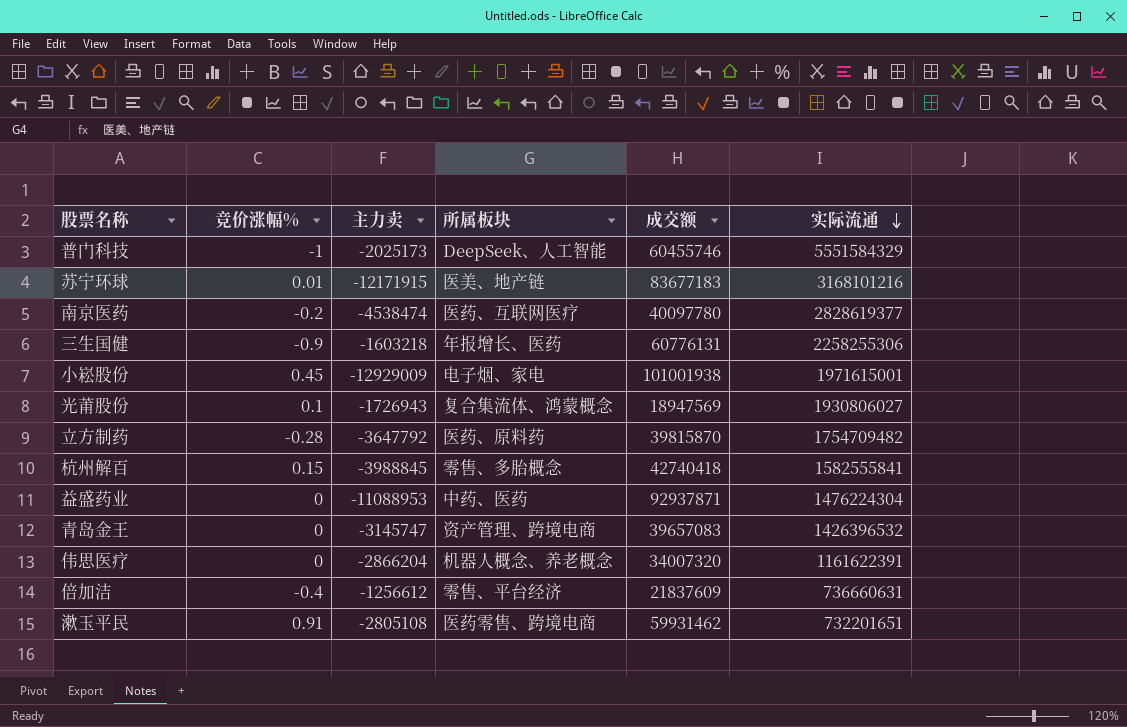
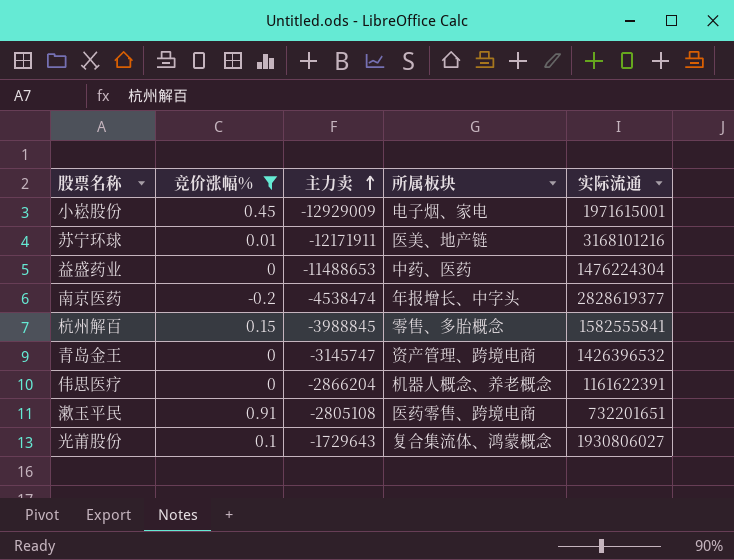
filter: none -> 竞价涨幅% >= -0.2
row order: 实际流通 descending -> 主力卖 ascending
column 成交额 | position: 5 -> none
苏宁环球 | 主力卖: -12171915 -> -12171911
益盛药业 | 主力卖: -11088953 -> -11488653
南京医药 | 所属板块: 医药、互联网医疗 -> 年报增长、中字头
光莆股份 | 主力卖: -1726943 -> -1729643

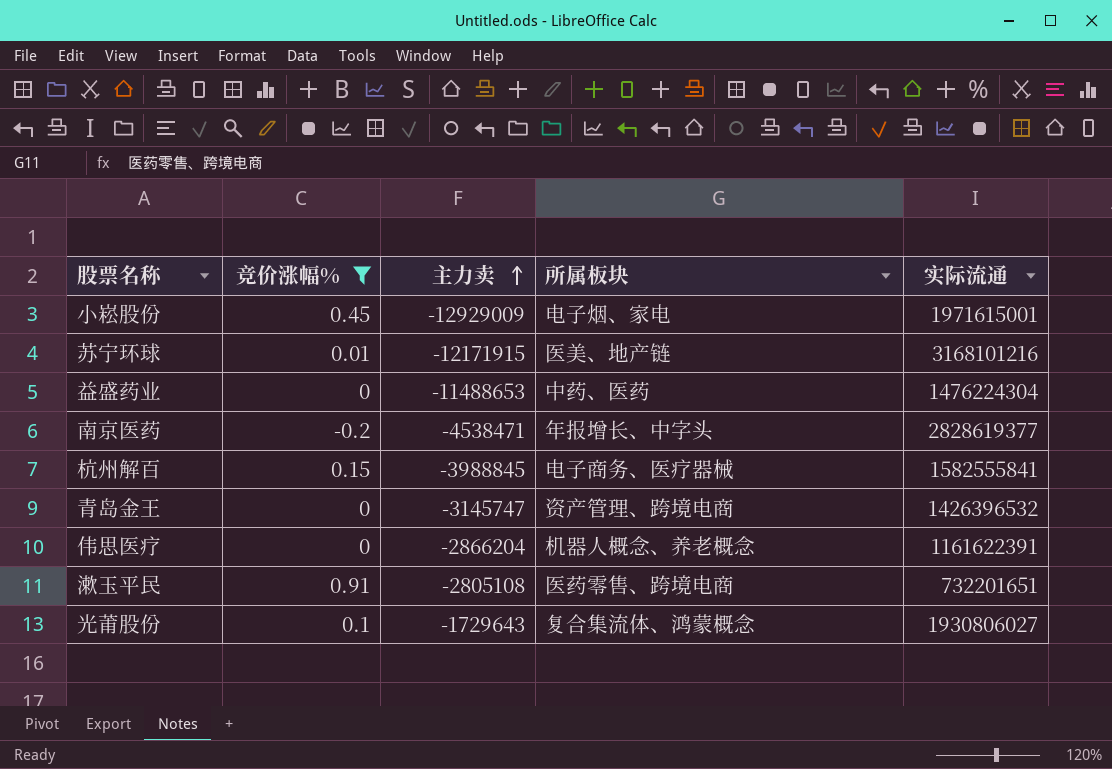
苏宁环球 | 主力卖: -12171911 -> -12171915
南京医药 | 主力卖: -4538474 -> -4538471
杭州解百 | 所属板块: 零售、多胎概念 -> 电子商务、医疗器械

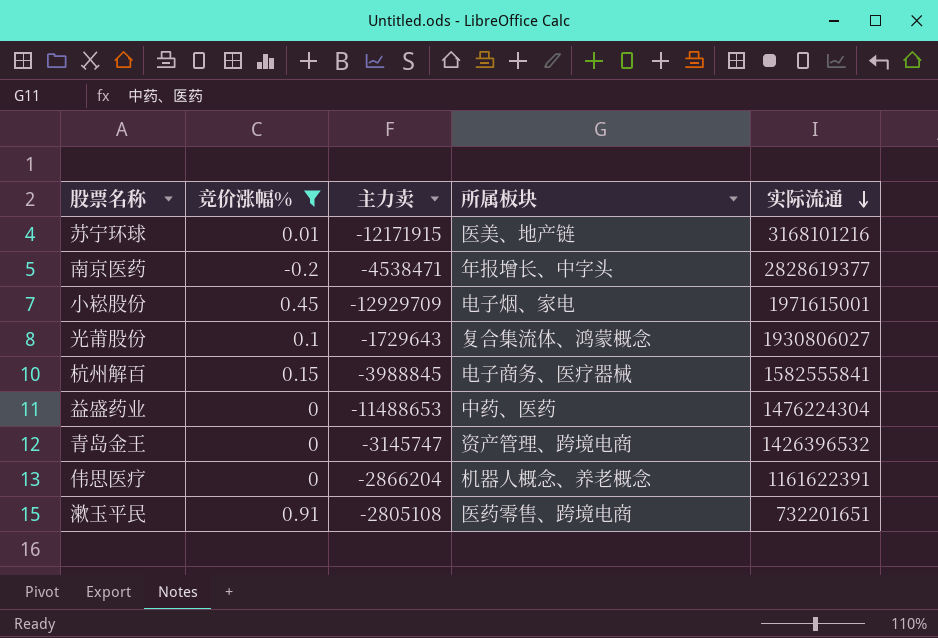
row order: 主力卖 ascending -> 实际流通 descending
小崧股份 | 主力卖: -12929009 -> -12929709

